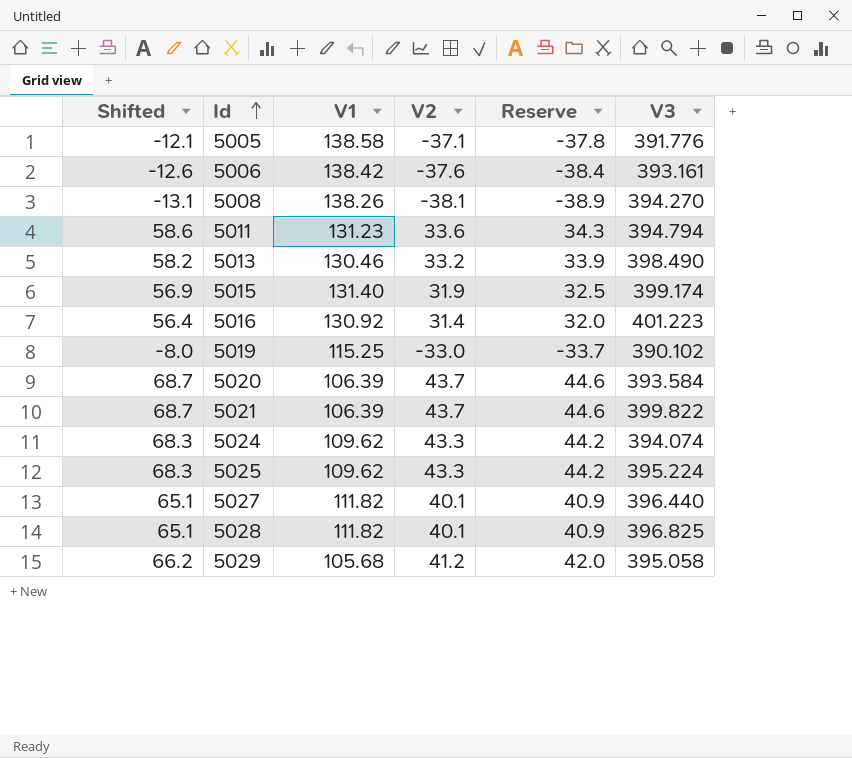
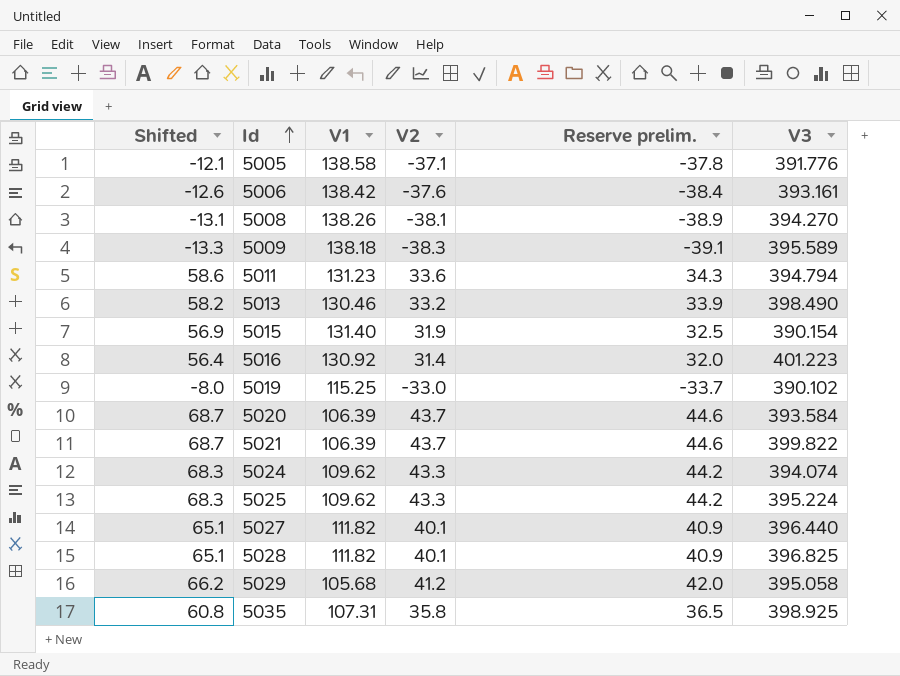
column name: Reserve -> Reserve prelim.
row 5009: none -> -13.3 | 138.18 | -38.3 | -39.1 | 395.589
5015 | V3: 399.174 -> 390.154
row 5035: none -> 60.8 | 107.31 | 35.8 | 36.5 | 398.925

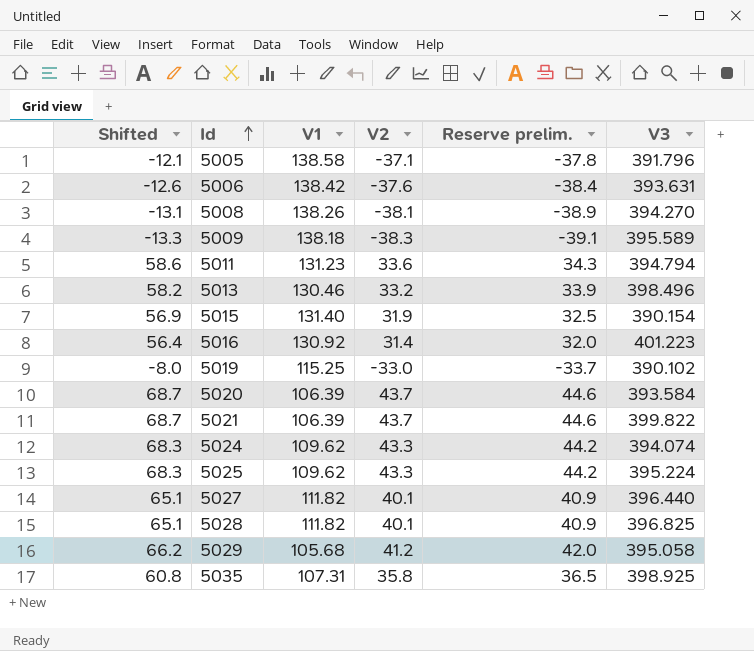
5005 | V3: 391.776 -> 391.796
5006 | V3: 393.161 -> 393.631
5013 | V3: 398.490 -> 398.496

